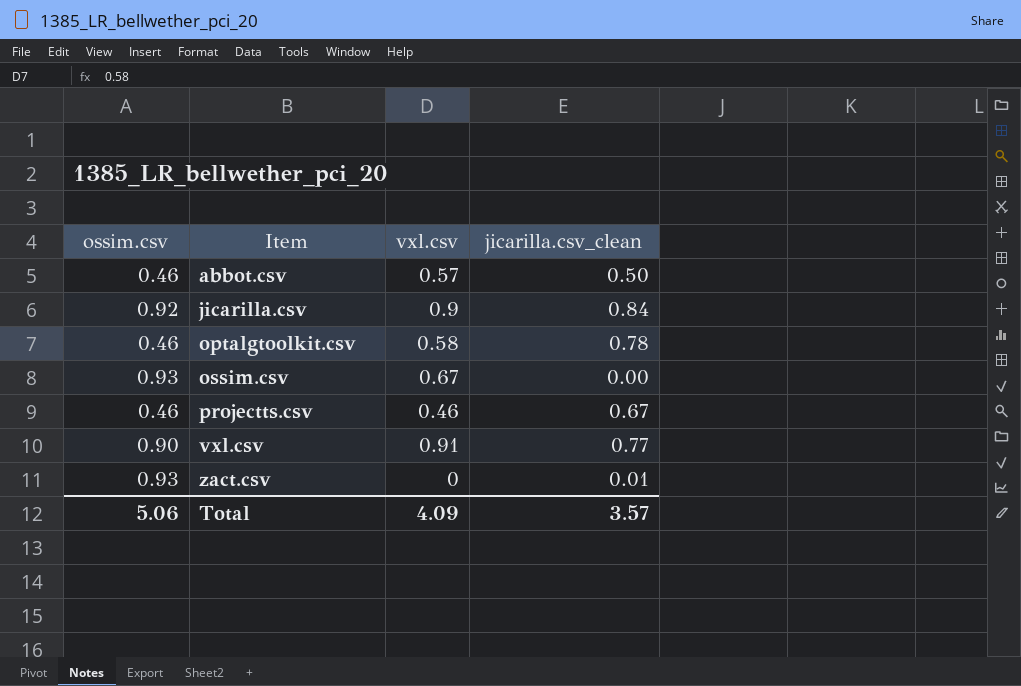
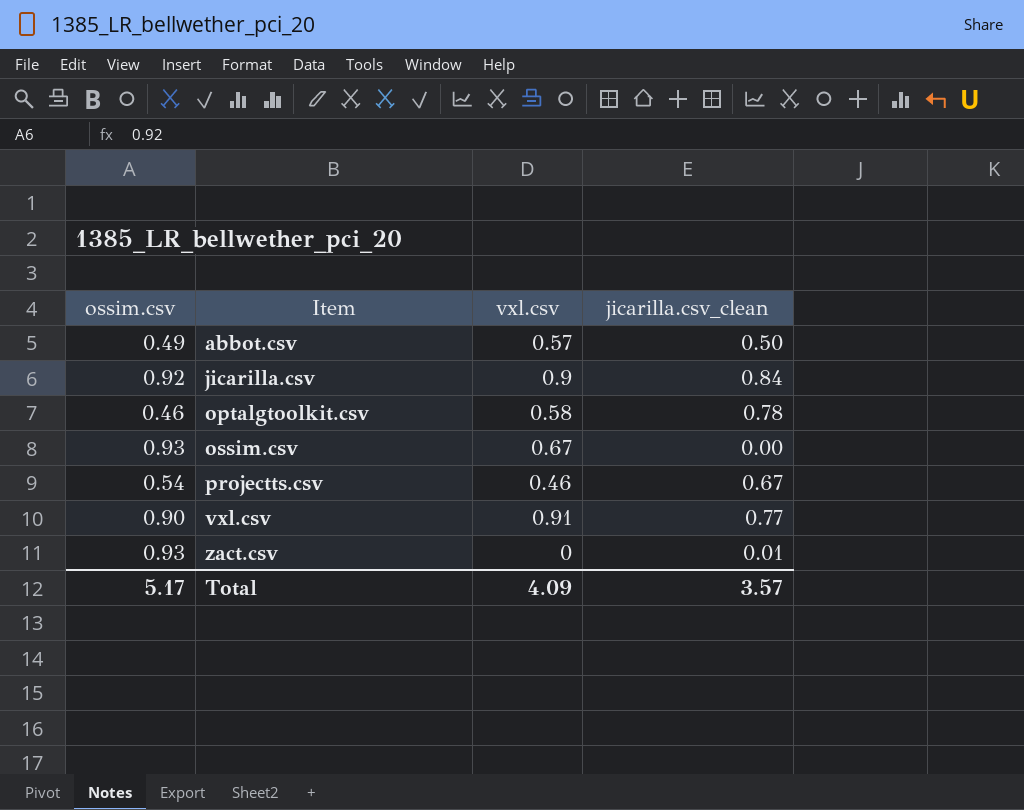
abbot.csv | ossim.csv: 0.46 -> 0.49
projectts.csv | ossim.csv: 0.46 -> 0.54
Total | ossim.csv: 5.06 -> 5.17

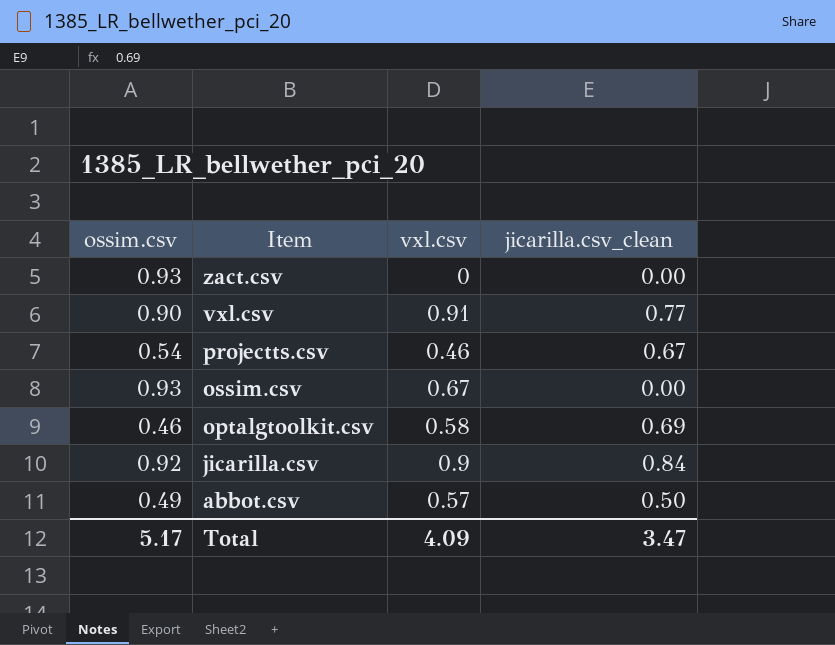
row order: Item ascending -> Item descending
zact.csv | jicarilla.csv_clean: 0.01 -> 0.00
optalgtoolkit.csv | jicarilla.csv_clean: 0.78 -> 0.69
Total | jicarilla.csv_clean: 3.57 -> 3.47

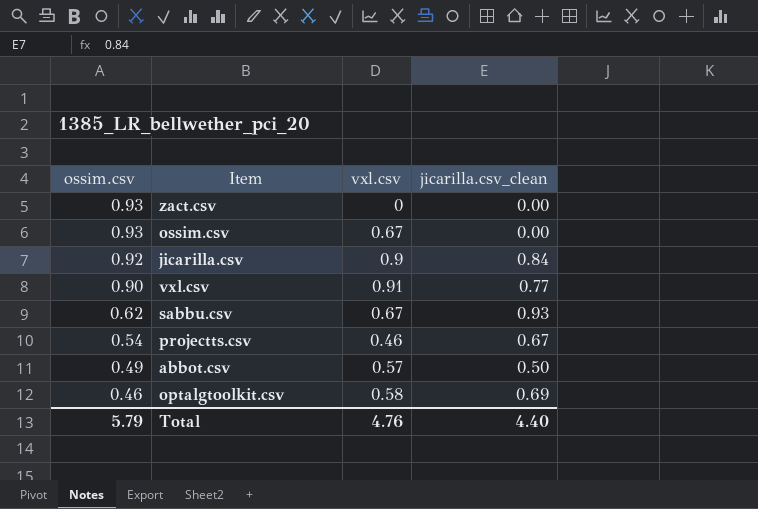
row order: Item descending -> ossim.csv descending
row sabbu.csv: none -> 0.62 | 0.67 | 0.93
Total | ossim.csv: 5.17 -> 5.79
Total | vxl.csv: 4.09 -> 4.76
Total | jicarilla.csv_clean: 3.47 -> 4.40

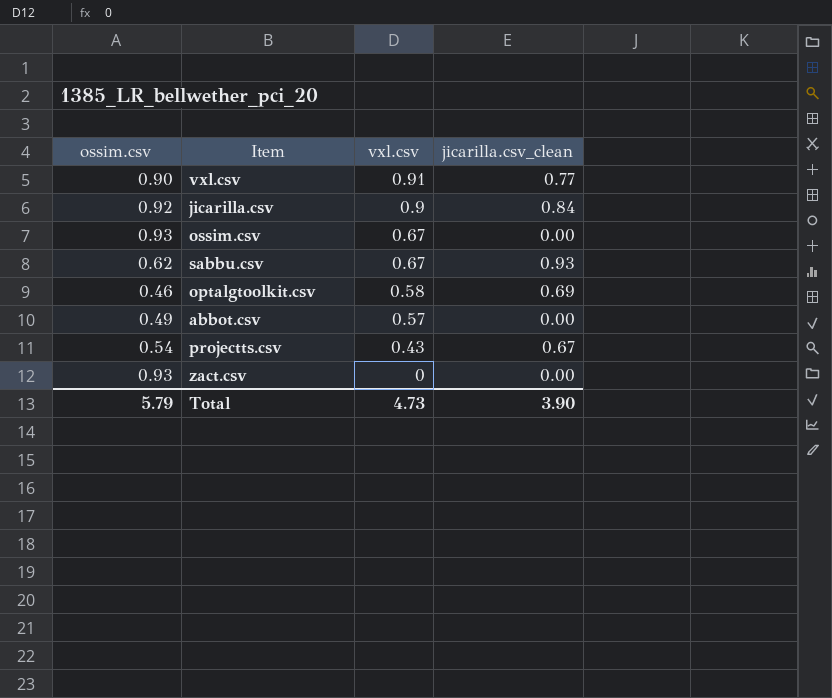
row order: ossim.csv descending -> vxl.csv descending
abbot.csv | jicarilla.csv_clean: 0.50 -> 0.00
projectts.csv | vxl.csv: 0.46 -> 0.43
Total | vxl.csv: 4.76 -> 4.73
Total | jicarilla.csv_clean: 4.40 -> 3.90

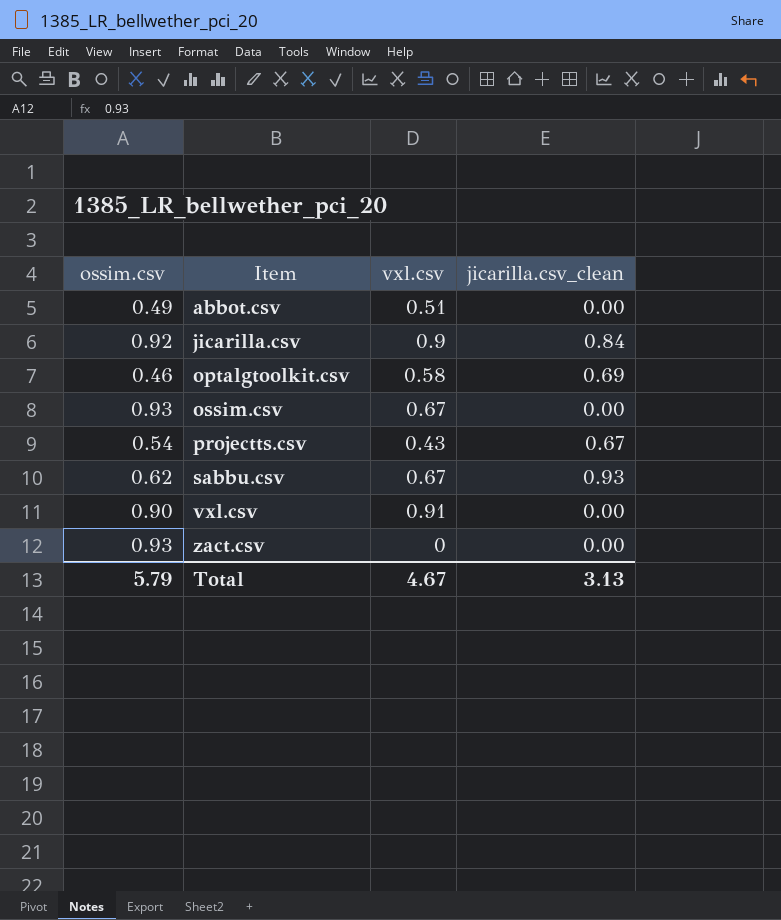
row order: vxl.csv descending -> Item ascending
abbot.csv | vxl.csv: 0.57 -> 0.51
vxl.csv | jicarilla.csv_clean: 0.77 -> 0.00
Total | vxl.csv: 4.73 -> 4.67
Total | jicarilla.csv_clean: 3.90 -> 3.13

